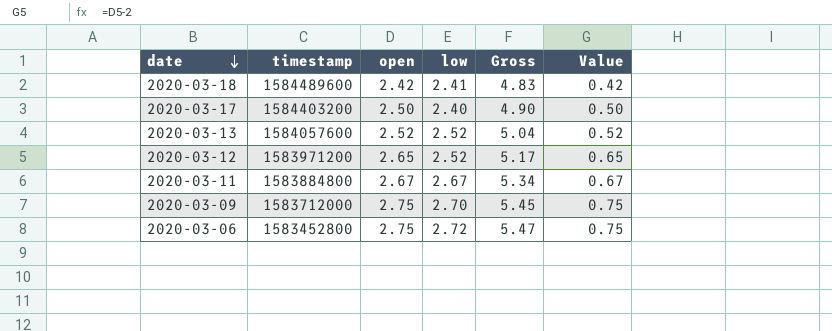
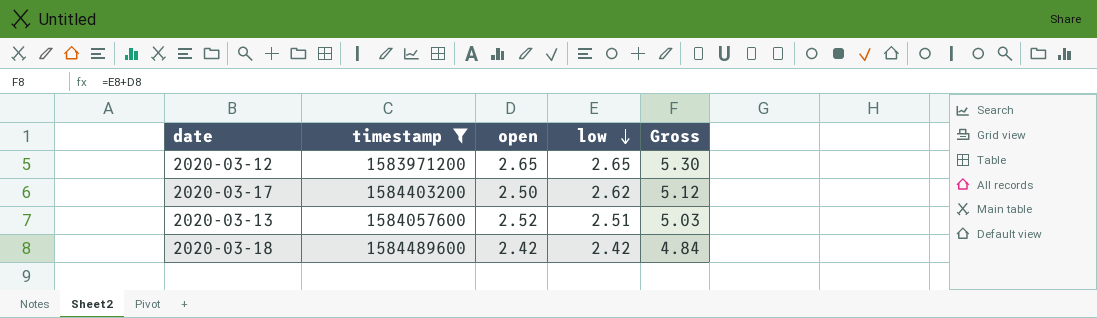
filter: none -> timestamp >= 1583971200
row order: date descending -> low descending
column Value | formula: [open] - 2 -> none
2020-03-12 | low: 2.52 -> 2.65
2020-03-12 | Gross: 5.17 -> 5.30
2020-03-17 | low: 2.40 -> 2.62
2020-03-17 | Gross: 4.90 -> 5.12
2020-03-13 | low: 2.52 -> 2.51
2020-03-13 | Gross: 5.04 -> 5.03
2020-03-18 | low: 2.41 -> 2.42
2020-03-18 | Gross: 4.83 -> 4.84

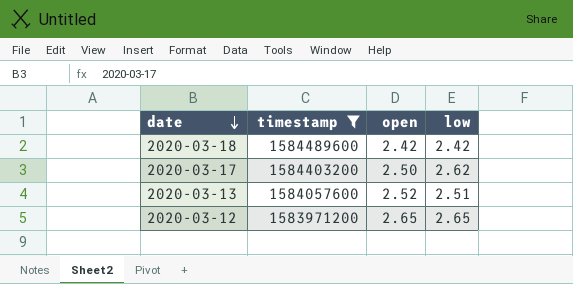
row order: low descending -> date descending
column Gross | formula: [open] + [low] -> none

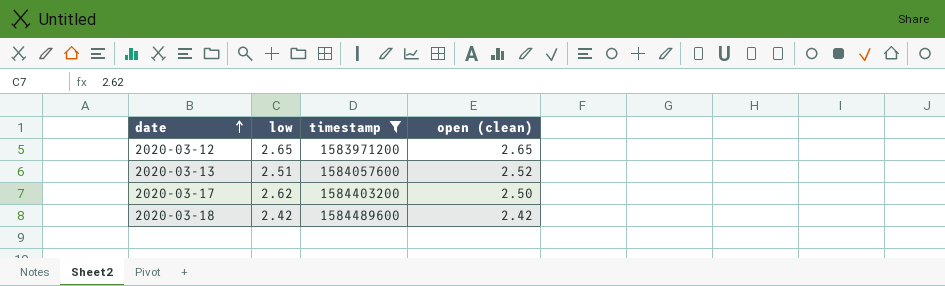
row order: date descending -> date ascending
column low | position: 4 -> 2
column name: open -> open (clean)

